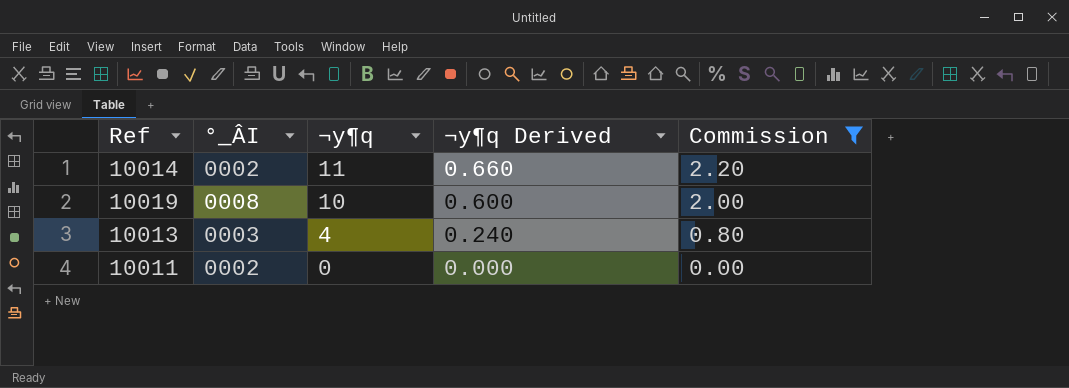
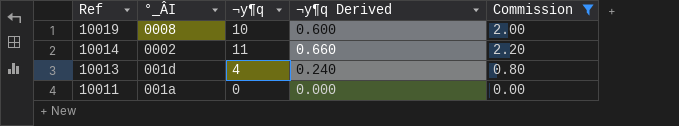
row order: ¬y¶q descending -> Ref descending
10013 | °_ÂI: 0003 -> 001d
10011 | °_ÂI: 0002 -> 001a

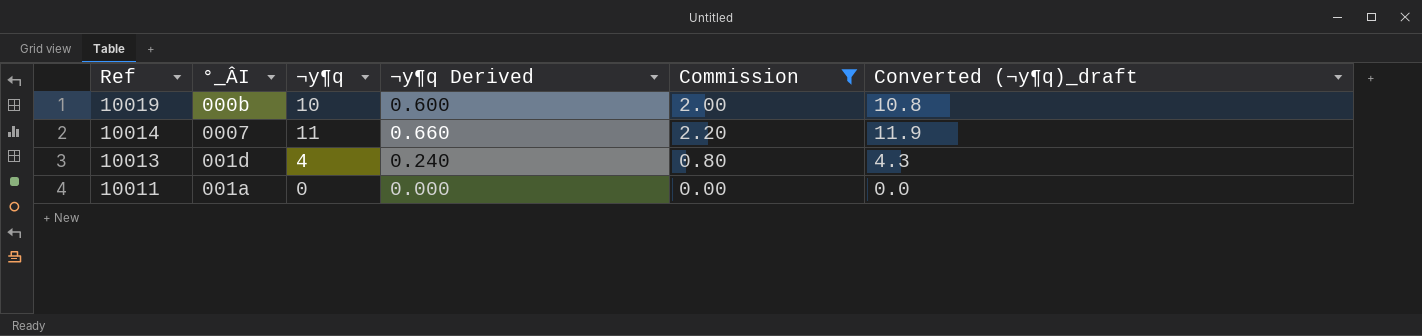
column Converted (¬y¶q)_draft | formula: none -> [¬y¶q] * 1.08
10019 | °_ÂI: 0008 -> 000b
10014 | °_ÂI: 0002 -> 0007

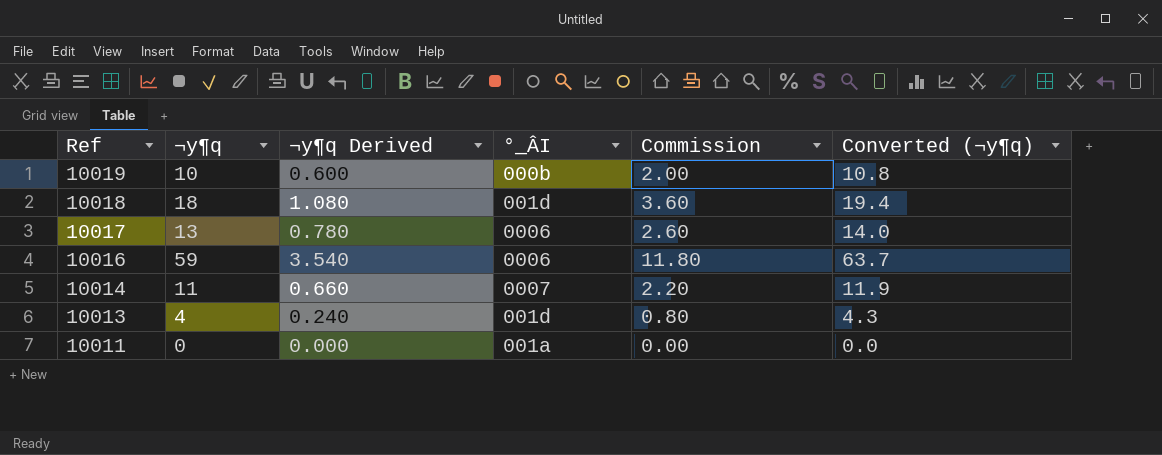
filter: Commission <= 2.20 -> none
column °_ÂI | position: 2 -> 4
column name: Converted (¬y¶q)_draft -> Converted (¬y¶q)

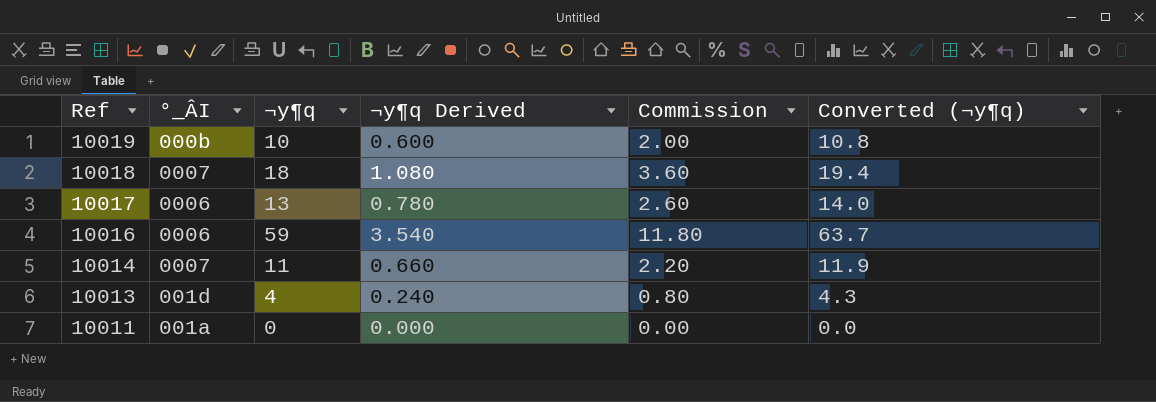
column °_ÂI | position: 4 -> 2
10018 | °_ÂI: 001d -> 0007

